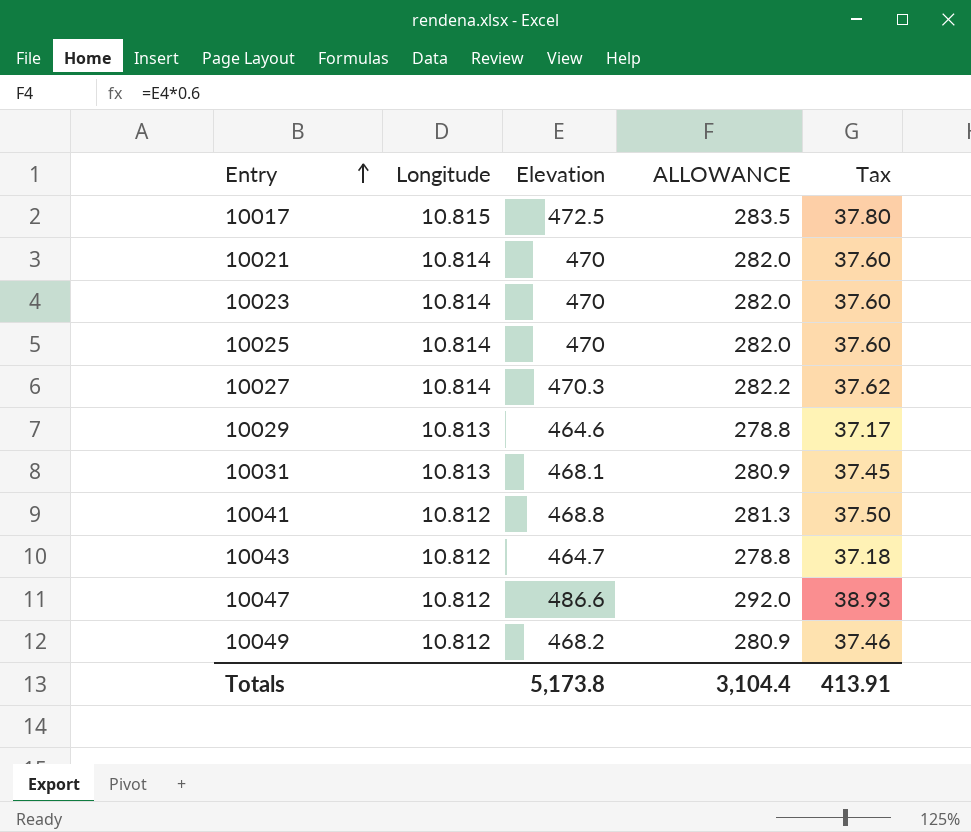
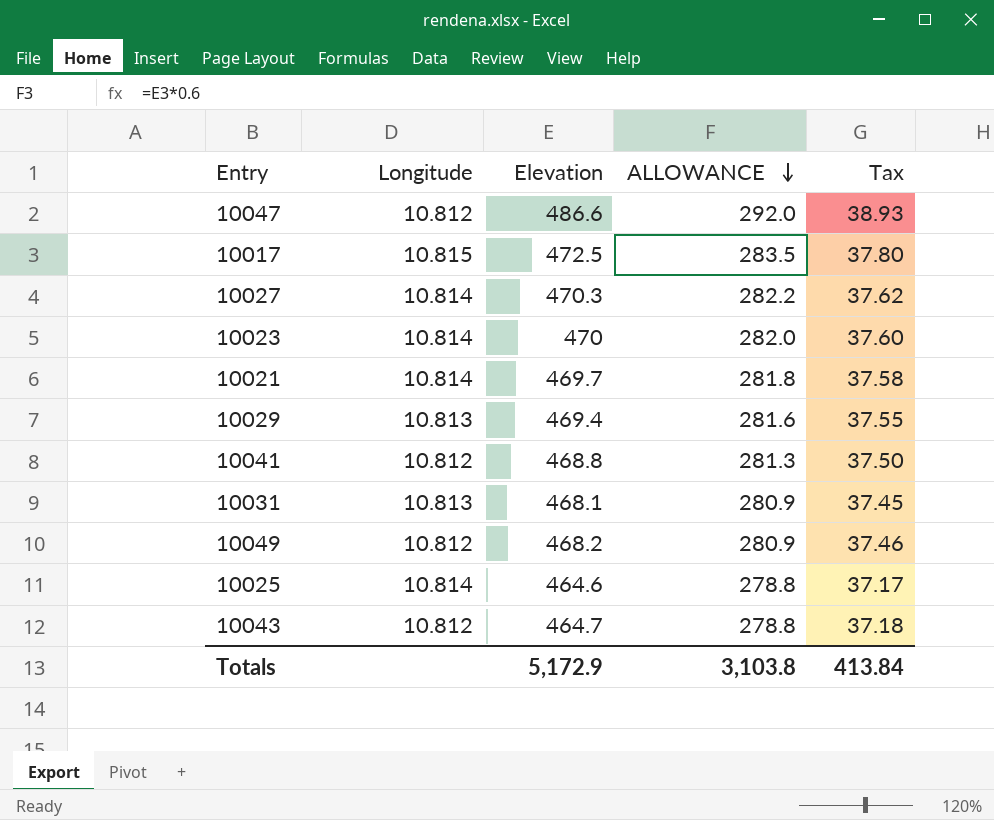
row order: Entry ascending -> ALLOWANCE descending
10021 | Elevation: 470 -> 469.7
10021 | ALLOWANCE: 282.0 -> 281.8
10021 | Tax: 37.60 -> 37.58
10029 | Elevation: 464.6 -> 469.4
10029 | ALLOWANCE: 278.8 -> 281.6
10029 | Tax: 37.17 -> 37.55
10025 | Elevation: 470 -> 464.6
10025 | ALLOWANCE: 282.0 -> 278.8
10025 | Tax: 37.60 -> 37.17
Totals | Elevation: 5,173.8 -> 5,172.9
Totals | ALLOWANCE: 3,104.4 -> 3,103.8
Totals | Tax: 413.91 -> 413.84

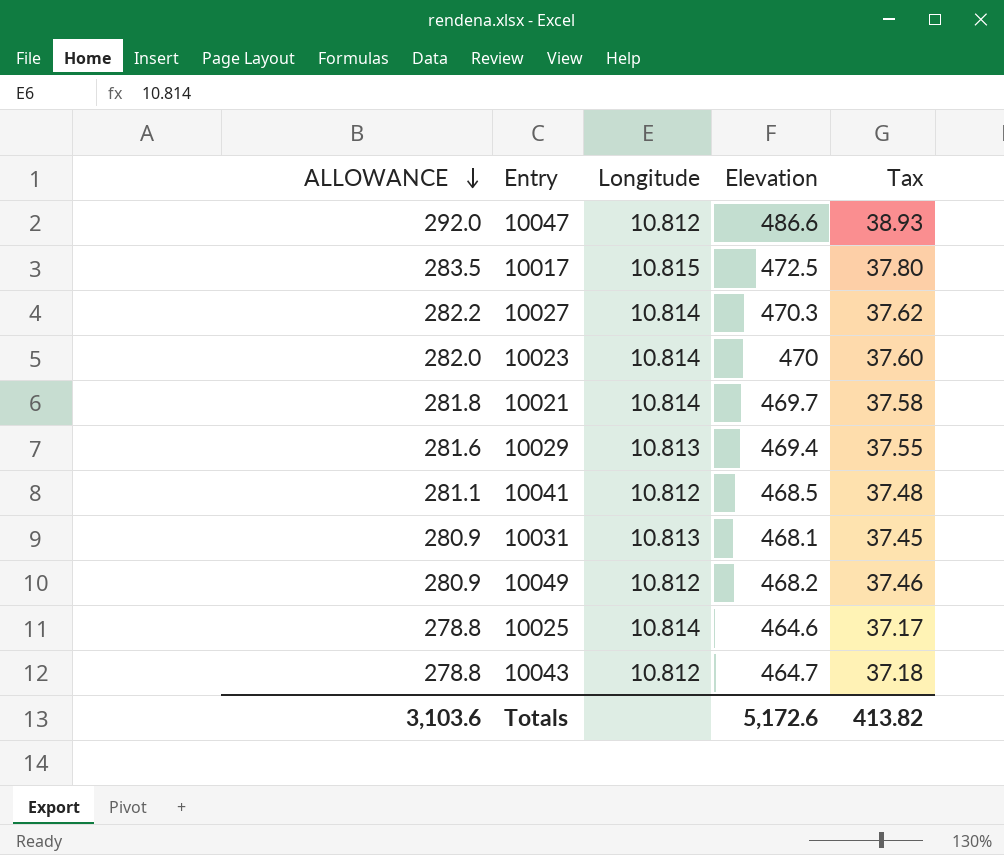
column ALLOWANCE | position: 4 -> 1
10041 | ALLOWANCE: 281.3 -> 281.1
10041 | Elevation: 468.8 -> 468.5
10041 | Tax: 37.50 -> 37.48
Totals | ALLOWANCE: 3,103.8 -> 3,103.6
Totals | Elevation: 5,172.9 -> 5,172.6
Totals | Tax: 413.84 -> 413.82

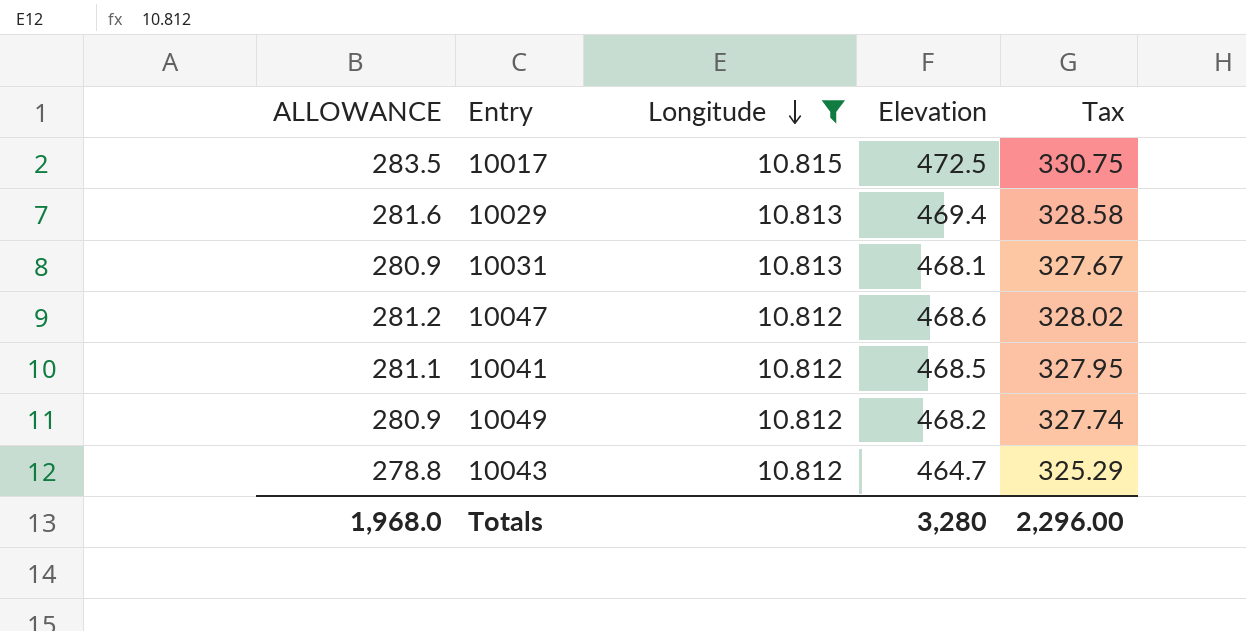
filter: none -> Longitude != 10.814
row order: ALLOWANCE descending -> Longitude descending
column Tax | formula: [Elevation] * 0.08 -> [Elevation] * 0.7
10047 | ALLOWANCE: 292.0 -> 281.2
10047 | Elevation: 486.6 -> 468.6
Totals | ALLOWANCE: 3,103.6 -> 1,968.0
Totals | Elevation: 5,172.6 -> 3,280
Totals | Tax: 413.82 -> 2,296.00

